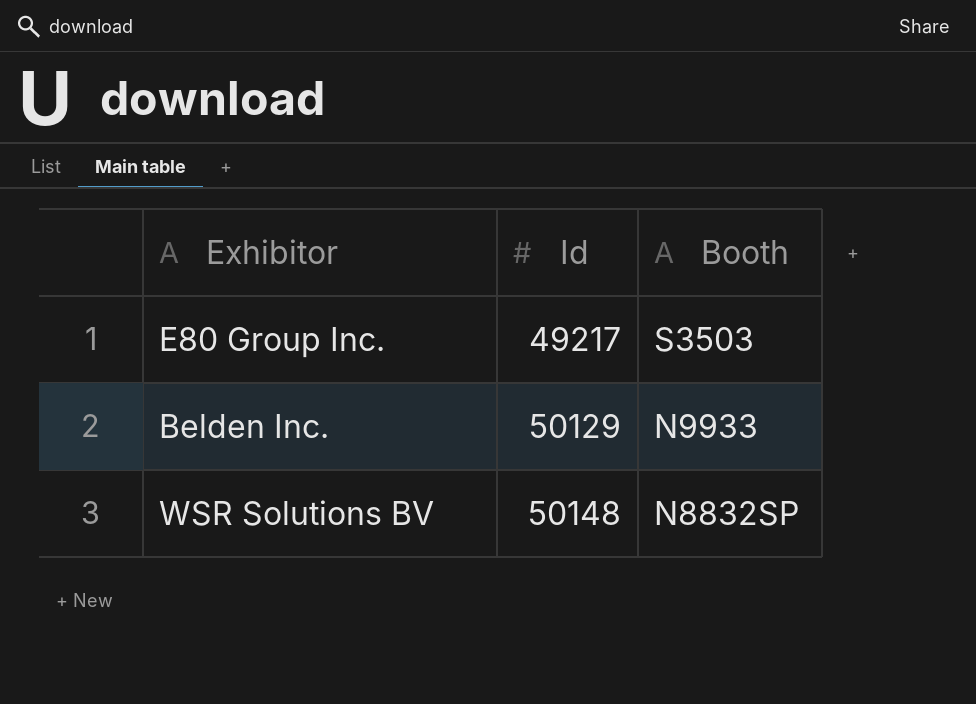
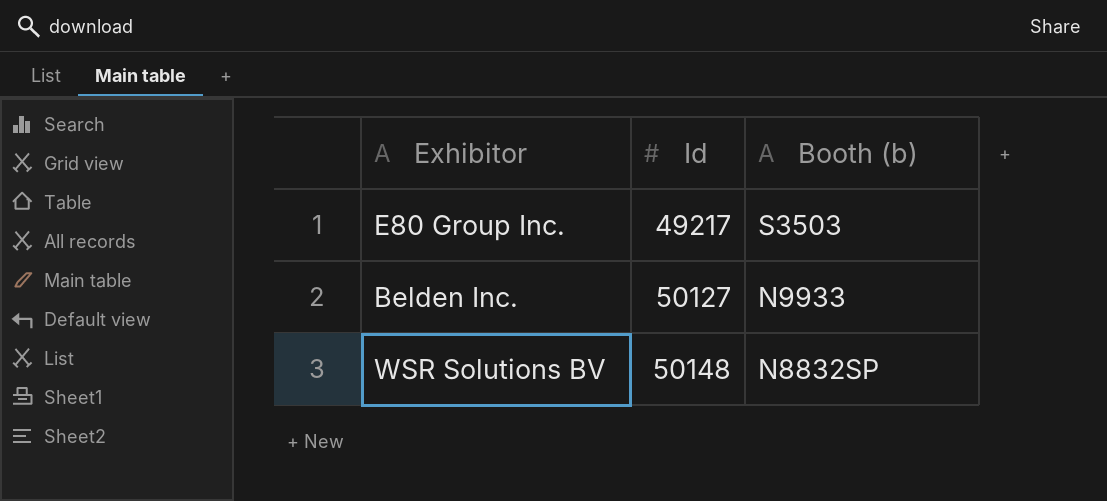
column name: Booth -> Booth (b)
Belden Inc. | Id: 50129 -> 50127

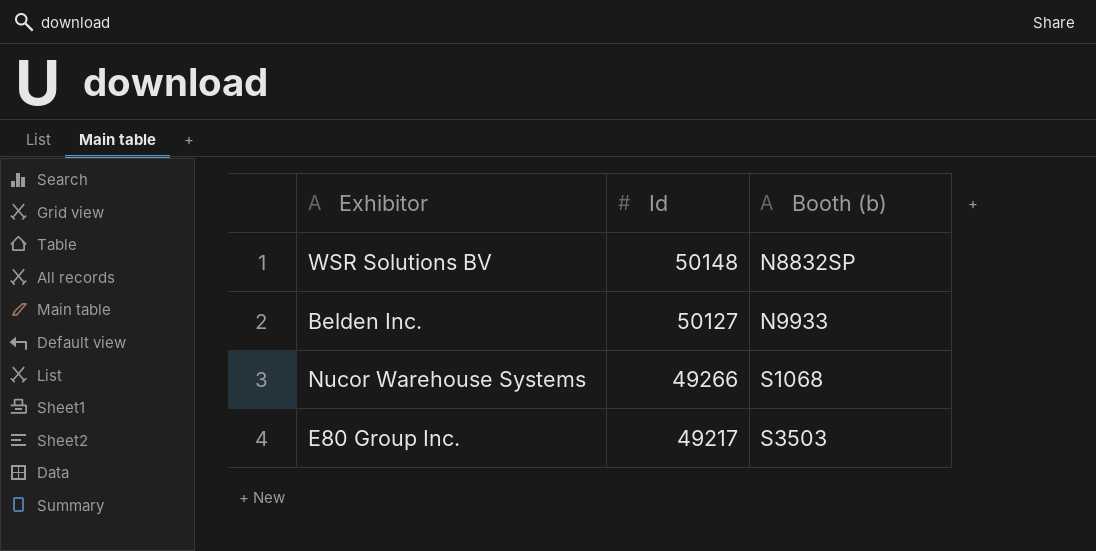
row order: Id ascending -> Id descending
row Nucor Warehouse Systems: none -> 49266 | S1068

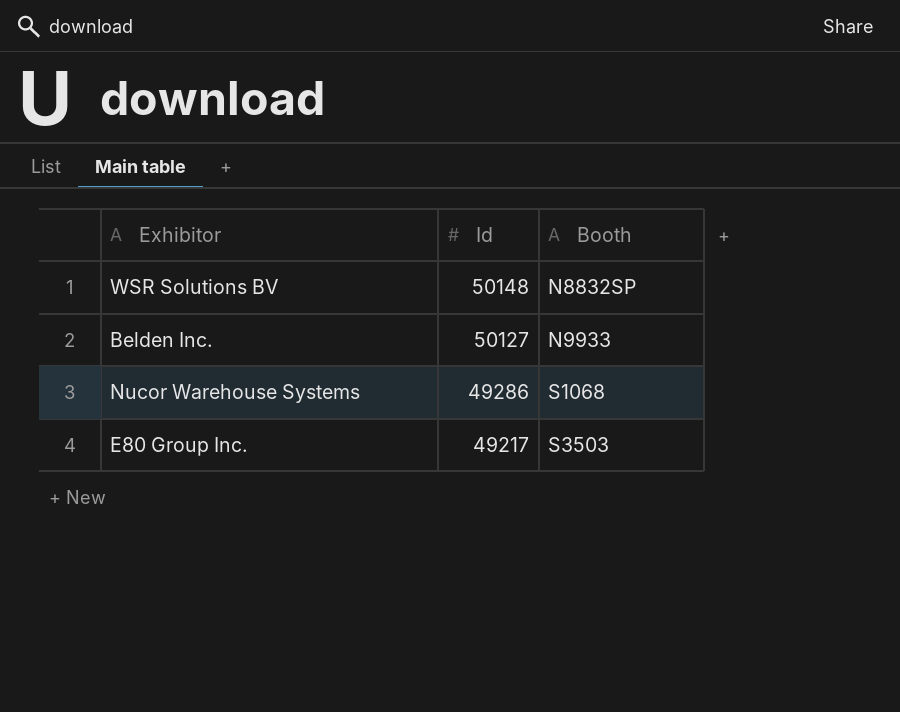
column name: Booth (b) -> Booth
Nucor Warehouse Systems | Id: 49266 -> 49286

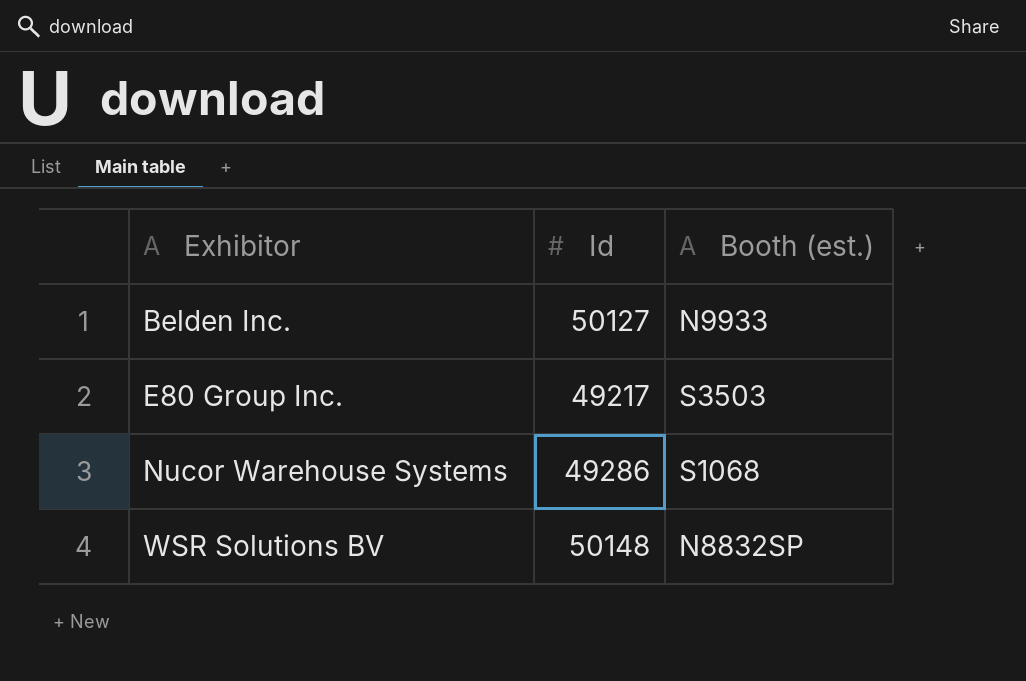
row order: Id descending -> Exhibitor ascending
column name: Booth -> Booth (est.)

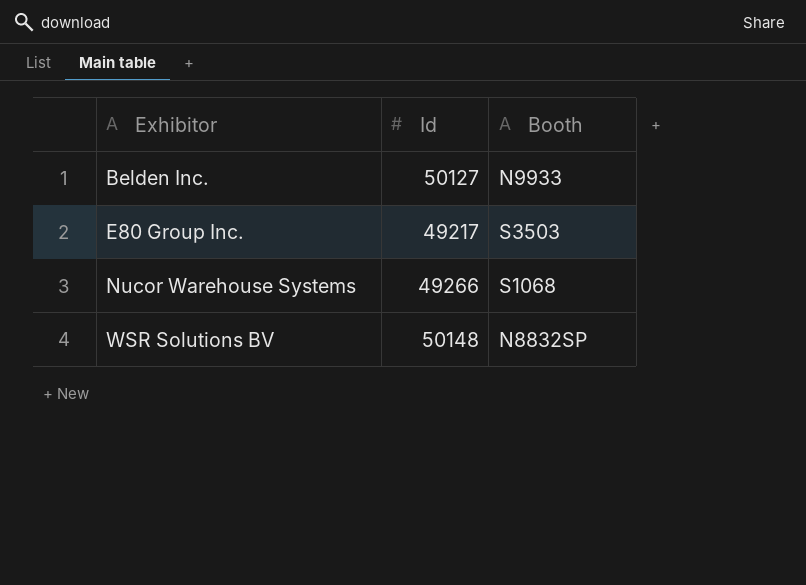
column name: Booth (est.) -> Booth
Nucor Warehouse Systems | Id: 49286 -> 49266

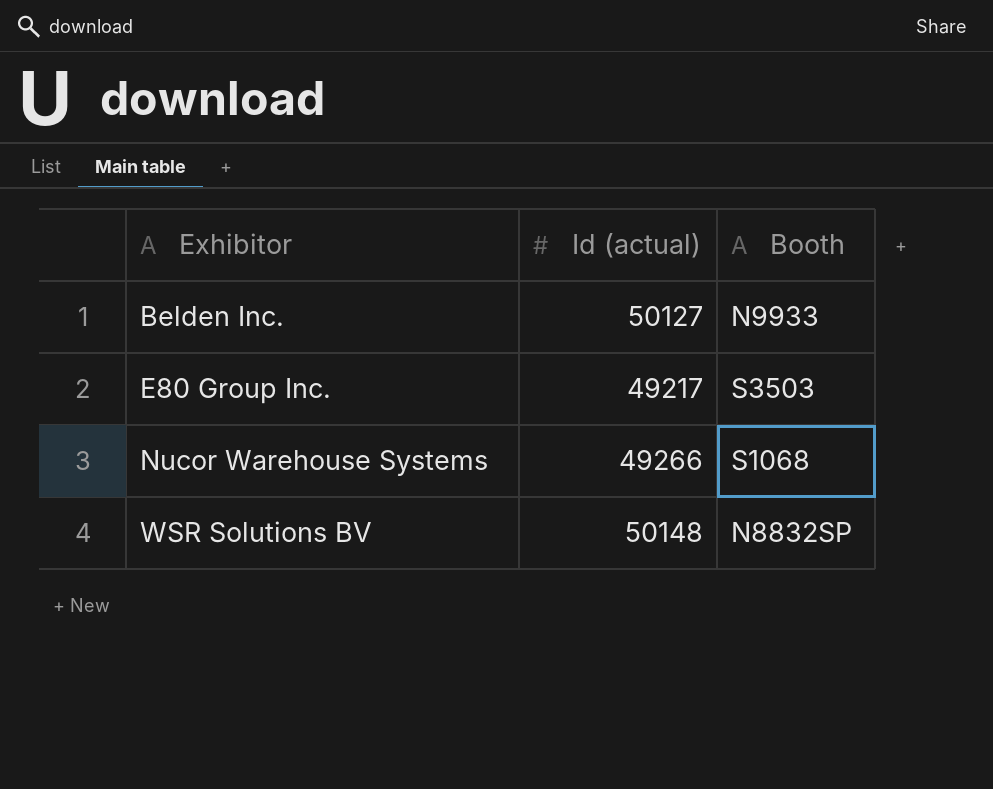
column name: Id -> Id (actual)

